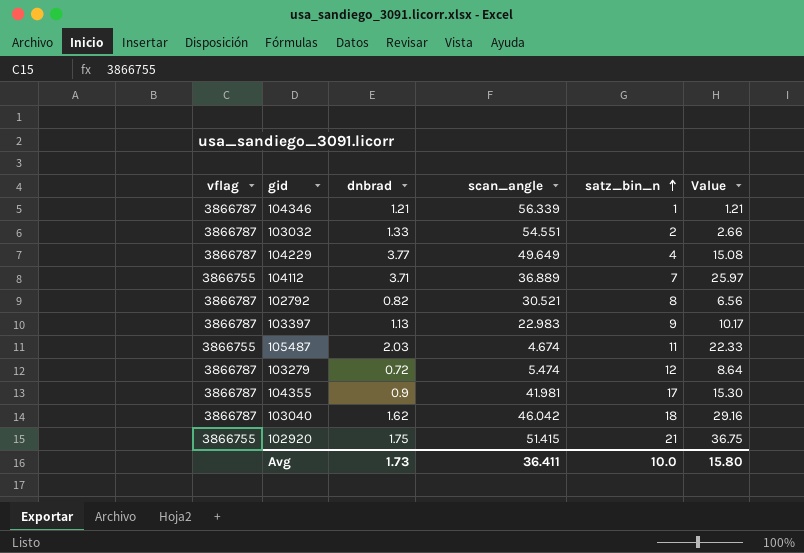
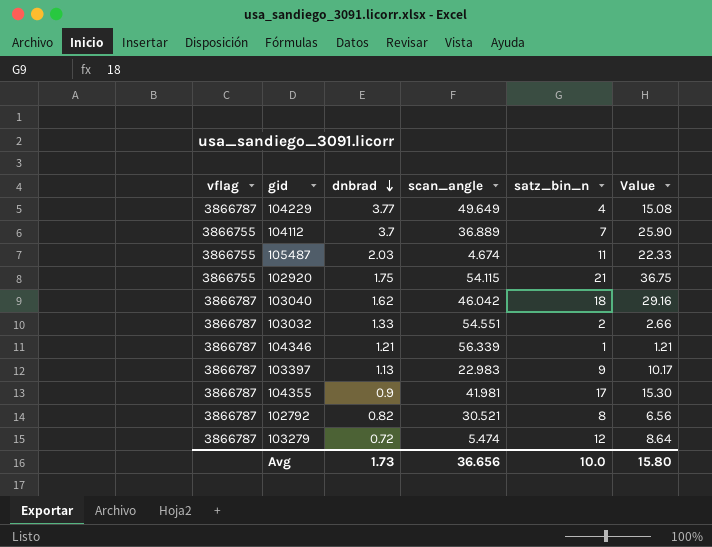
row order: satz_bin_n ascending -> dnbrad descending
104112 | dnbrad: 3.71 -> 3.7
104112 | Value: 25.97 -> 25.90
102920 | scan_angle: 51.415 -> 54.115
Avg | scan_angle: 36.411 -> 36.656

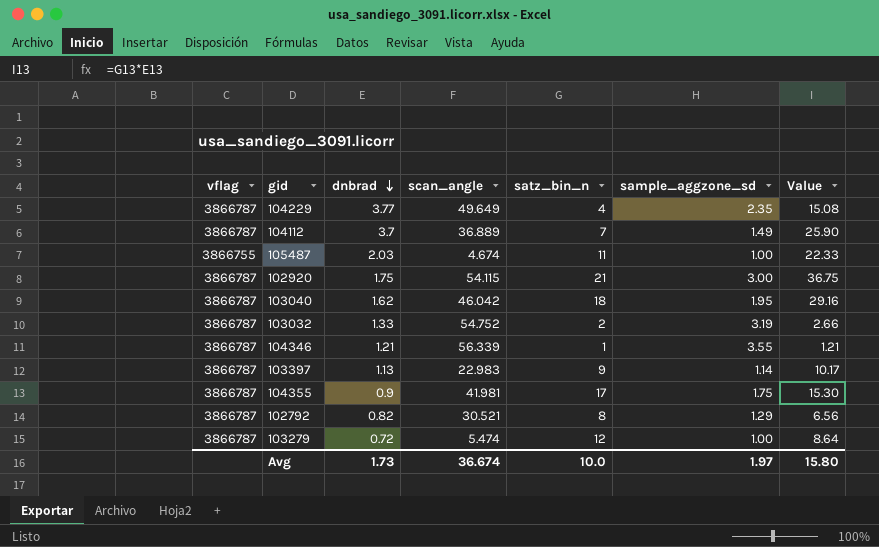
column sample_aggzone_sd | position: none -> 6
104112 | vflag: 3866755 -> 3866787
102920 | vflag: 3866755 -> 3866787
103032 | scan_angle: 54.551 -> 54.752
Avg | scan_angle: 36.656 -> 36.674

